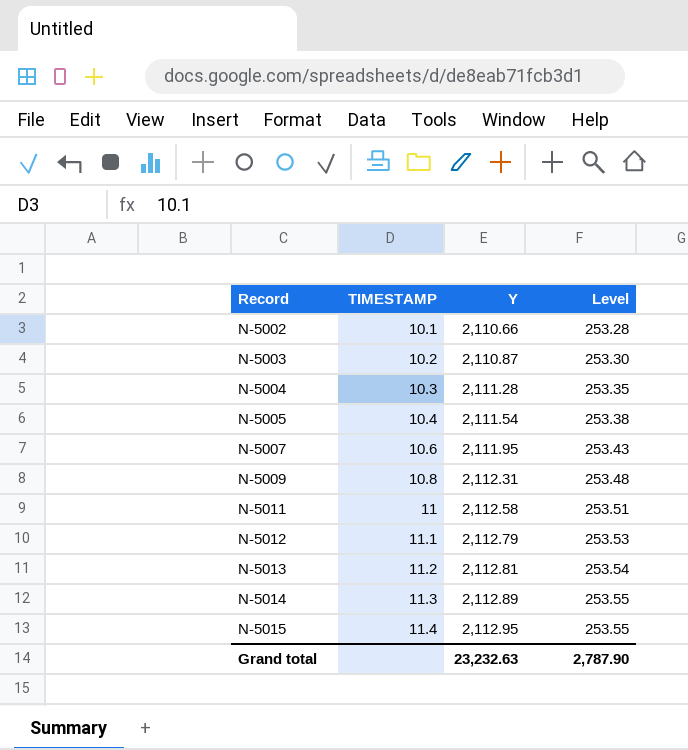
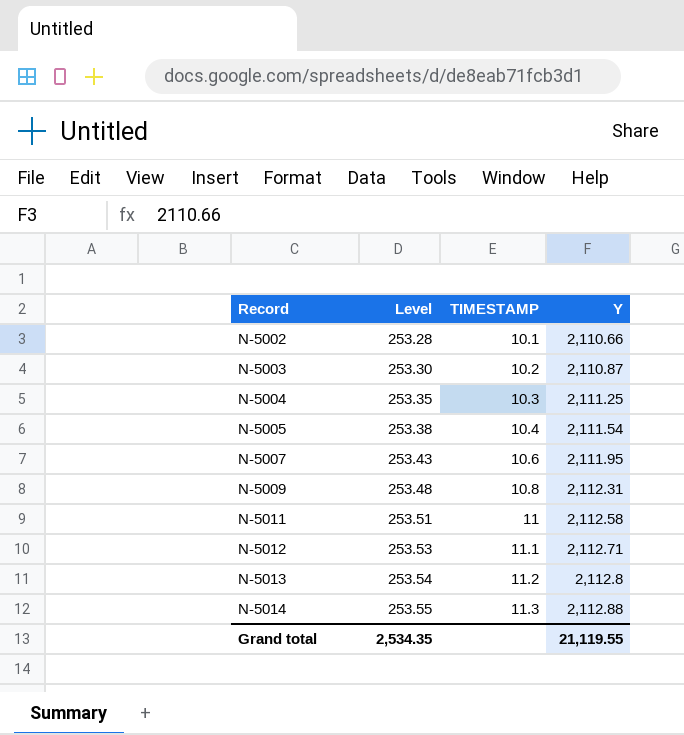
column Level | position: 4 -> 2
row N-5015: 11.4 | 2,112.95 | 253.55 -> none
N-5004 | Y: 2,111.28 -> 2,111.25
N-5012 | Y: 2,112.79 -> 2,112.71
N-5013 | Y: 2,112.81 -> 2,112.8
N-5014 | Y: 2,112.89 -> 2,112.88
Grand total | Level: 2,787.90 -> 2,534.35
Grand total | Y: 23,232.63 -> 21,119.55

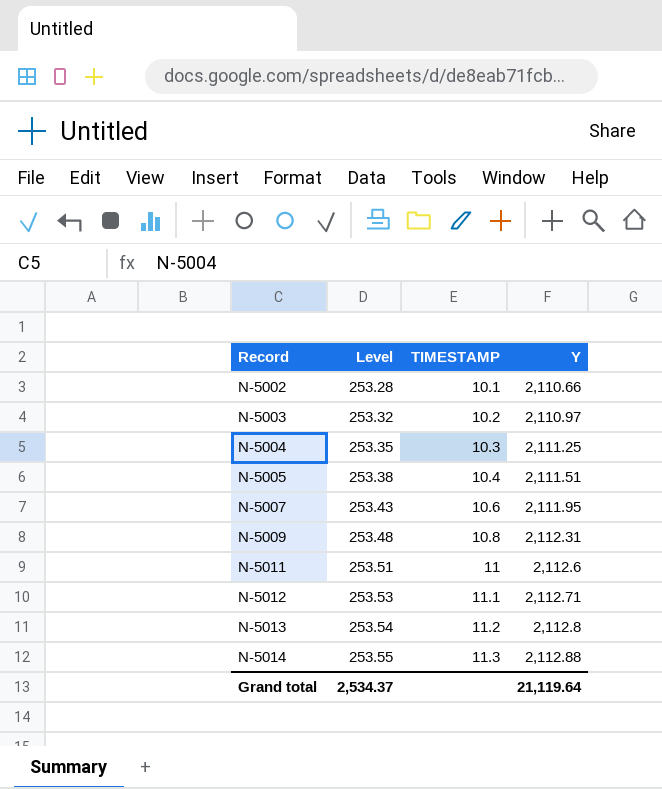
N-5003 | Level: 253.30 -> 253.32
N-5003 | Y: 2,110.87 -> 2,110.97
N-5005 | Y: 2,111.54 -> 2,111.51
N-5011 | Y: 2,112.58 -> 2,112.6
Grand total | Level: 2,534.35 -> 2,534.37
Grand total | Y: 21,119.55 -> 21,119.64

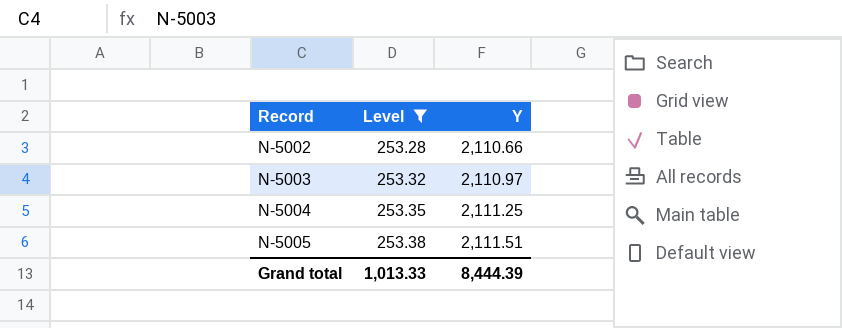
filter: none -> Level <= 253.38
column TIMESTAMP | position: 3 -> none
Grand total | Level: 2,534.37 -> 1,013.33
Grand total | Y: 21,119.64 -> 8,444.39

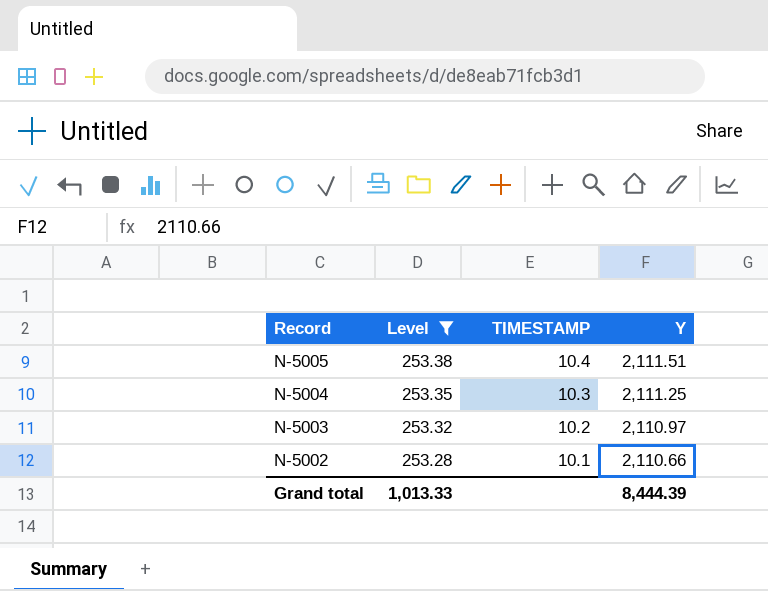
row order: Record ascending -> Record descending
column TIMESTAMP | position: none -> 3

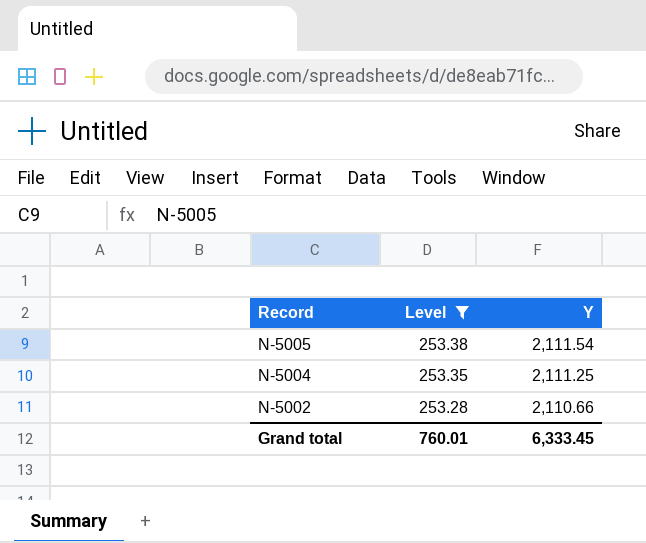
column TIMESTAMP | position: 3 -> none
row N-5003: 253.32 | 10.2 | 2,110.97 -> none
N-5005 | Y: 2,111.51 -> 2,111.54
Grand total | Level: 1,013.33 -> 760.01
Grand total | Y: 8,444.39 -> 6,333.45

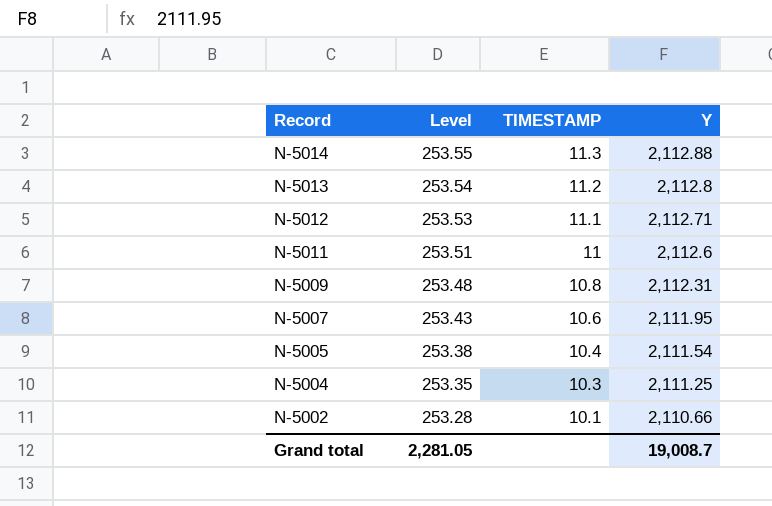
filter: Level <= 253.38 -> none
column TIMESTAMP | position: none -> 3
Grand total | Level: 760.01 -> 2,281.05
Grand total | Y: 6,333.45 -> 19,008.7

